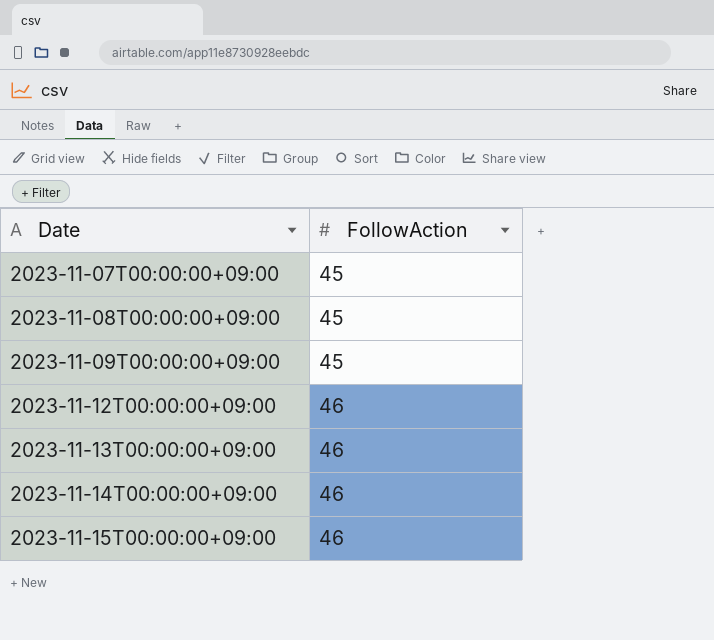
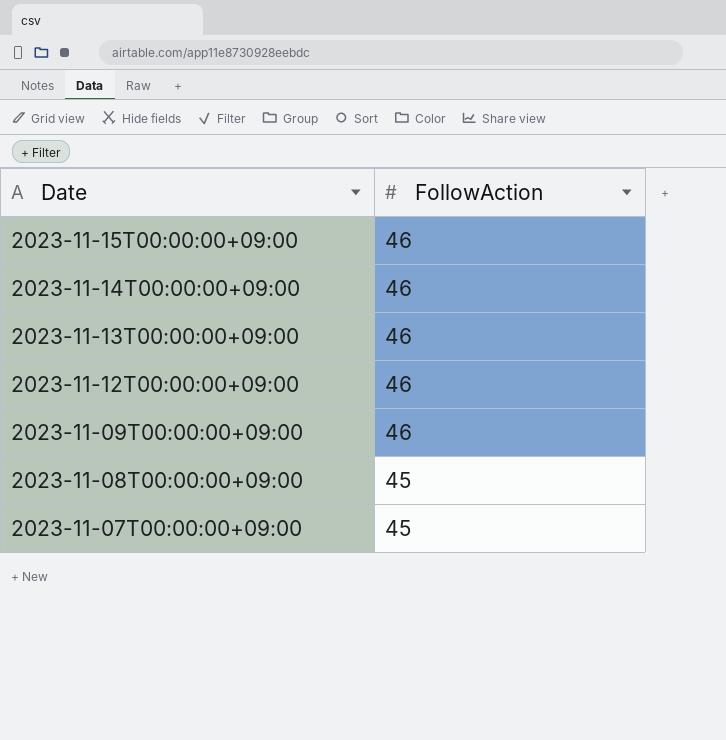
row order: Date ascending -> Date descending
2023-11-09T00:00:00+09:00 | FollowAction: 45 -> 46

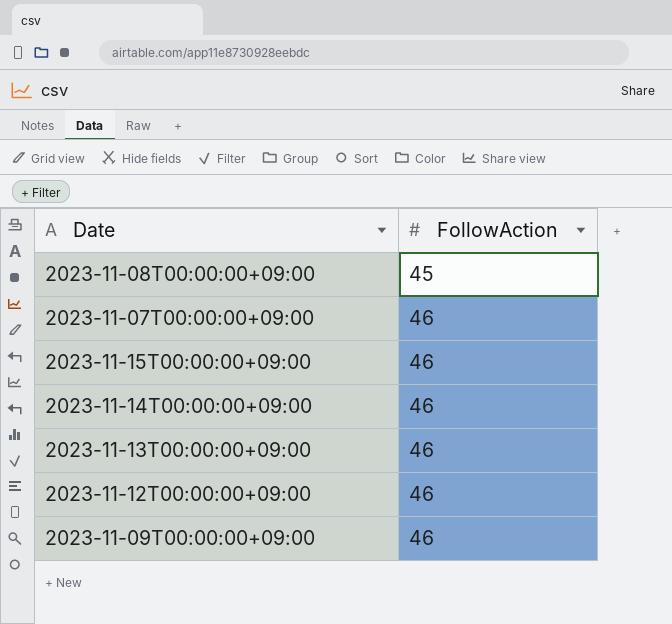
row order: Date descending -> FollowAction ascending
2023-11-07T00:00:00+09:00 | FollowAction: 45 -> 46

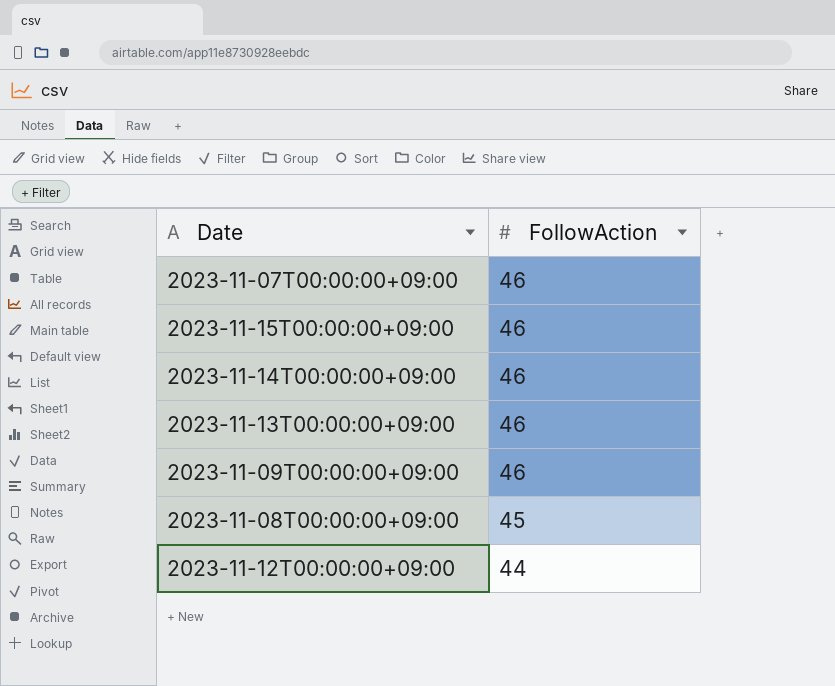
row order: FollowAction ascending -> FollowAction descending
2023-11-12T00:00:00+09:00 | FollowAction: 46 -> 44

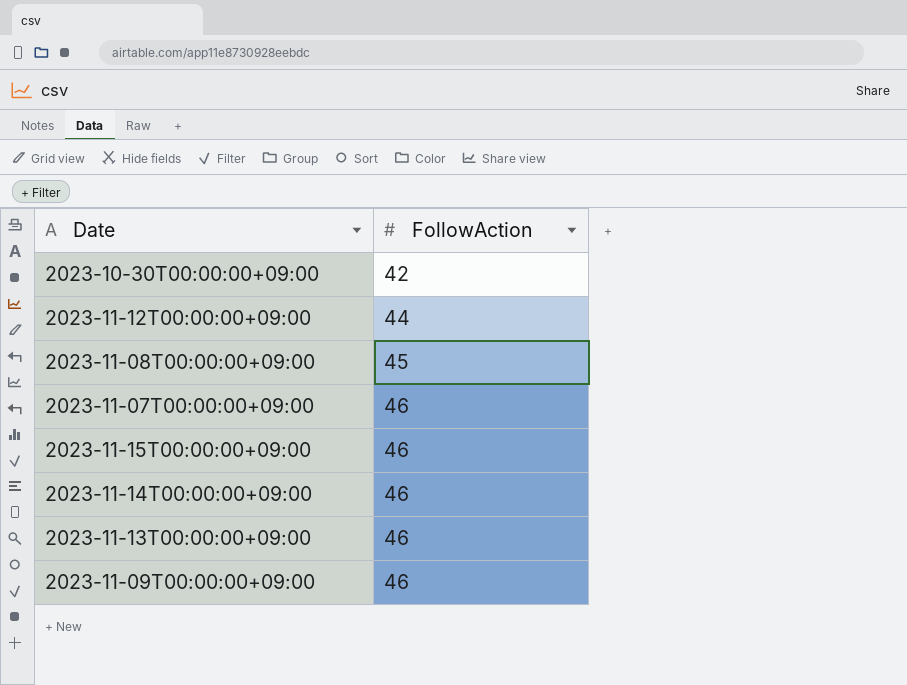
row order: FollowAction descending -> FollowAction ascending
row 2023-10-30T00:00:00+09:00: none -> 42

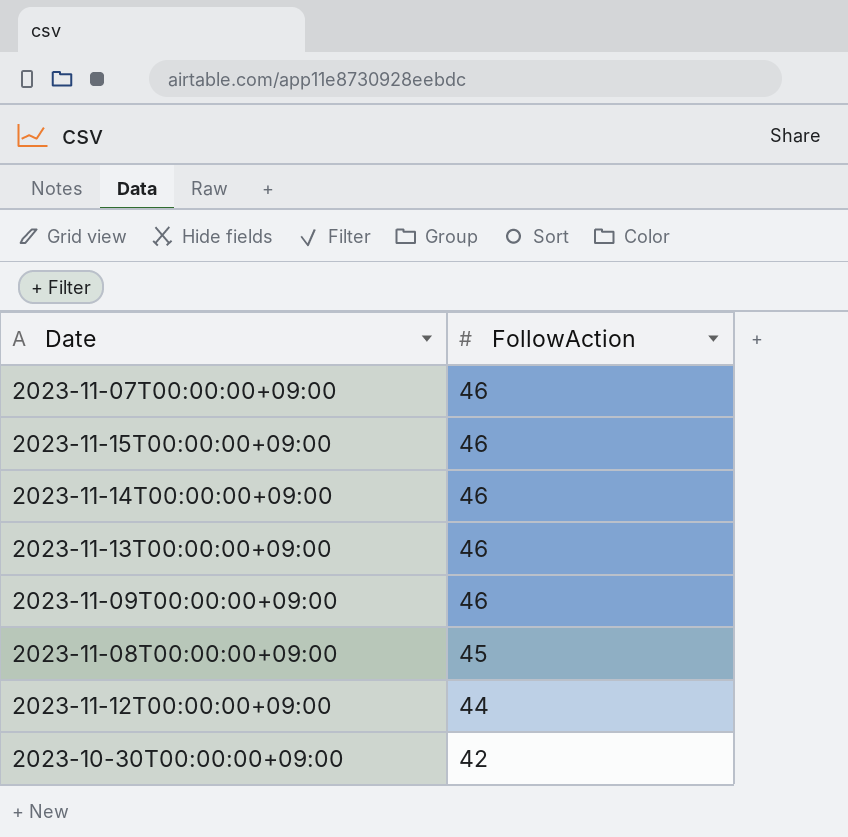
row order: FollowAction ascending -> FollowAction descending

